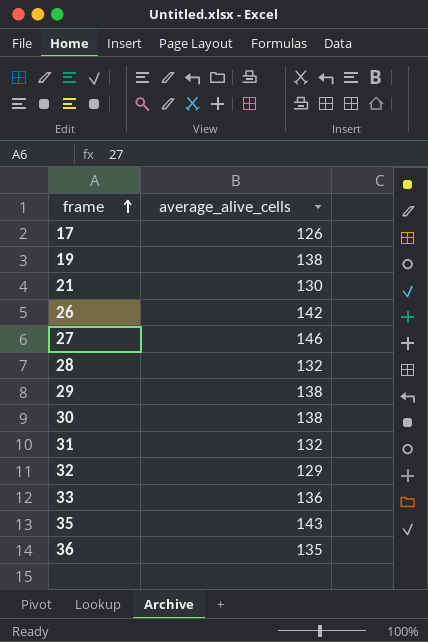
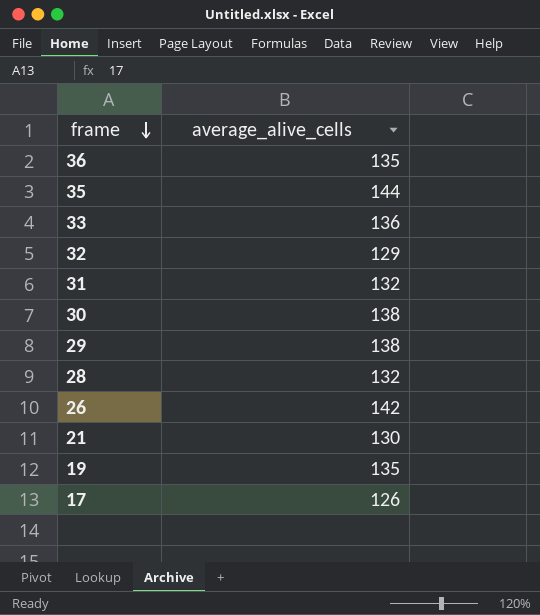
row order: frame ascending -> frame descending
row 27: 146 -> none
35 | average_alive_cells: 143 -> 144
19 | average_alive_cells: 138 -> 135

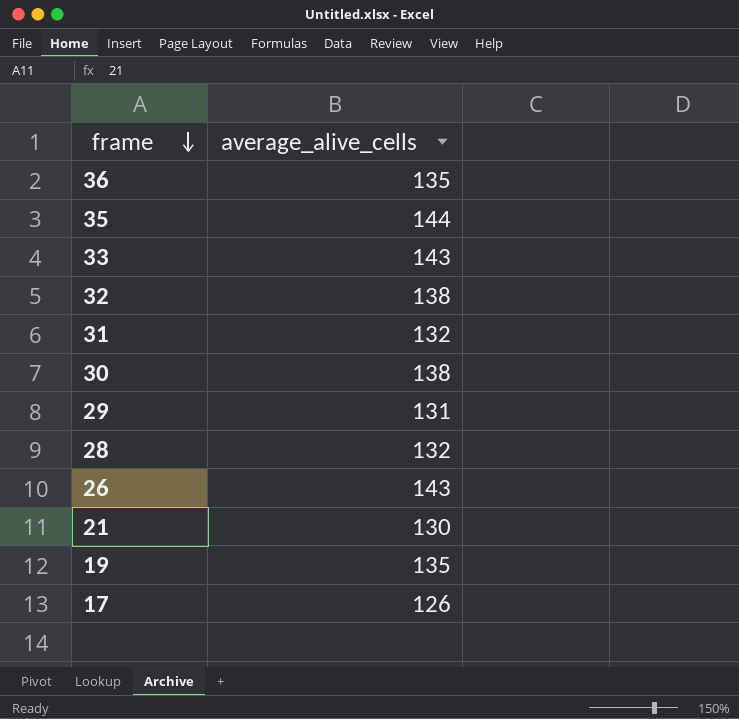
33 | average_alive_cells: 136 -> 143
32 | average_alive_cells: 129 -> 138
29 | average_alive_cells: 138 -> 131
26 | average_alive_cells: 142 -> 143

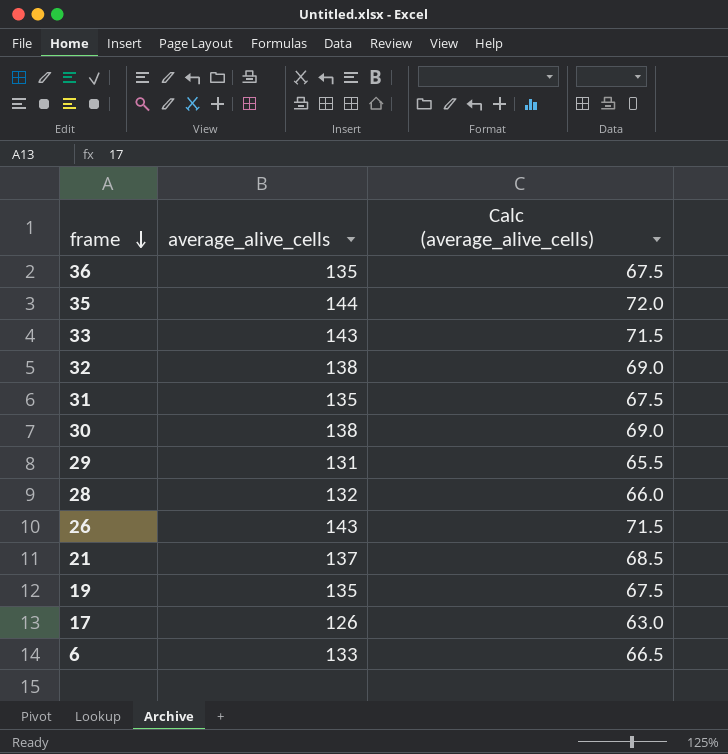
column Calc (average_alive_cells) | formula: none -> [average_alive_cells] * 0.5
31 | average_alive_cells: 132 -> 135
21 | average_alive_cells: 130 -> 137
row 6: none -> 133 | 66.5

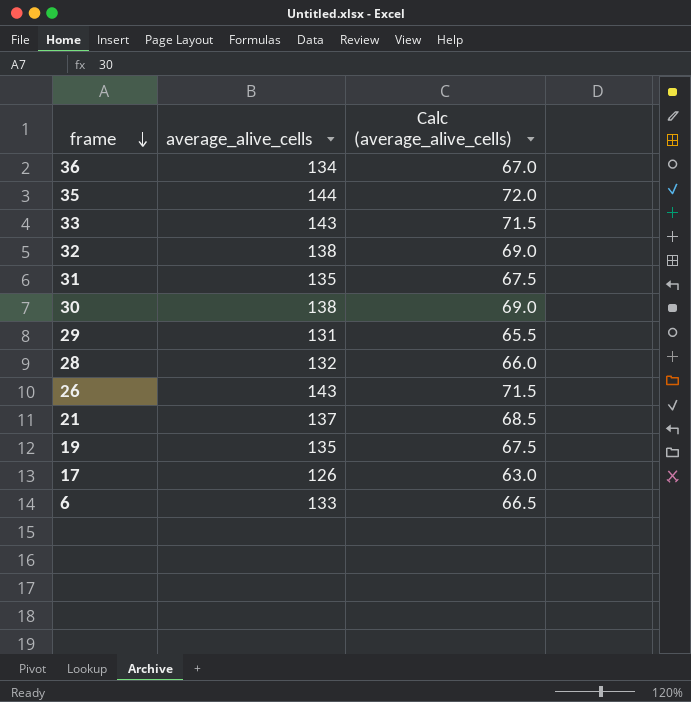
36 | average_alive_cells: 135 -> 134
36 | Calc (average_alive_cells): 67.5 -> 67.0

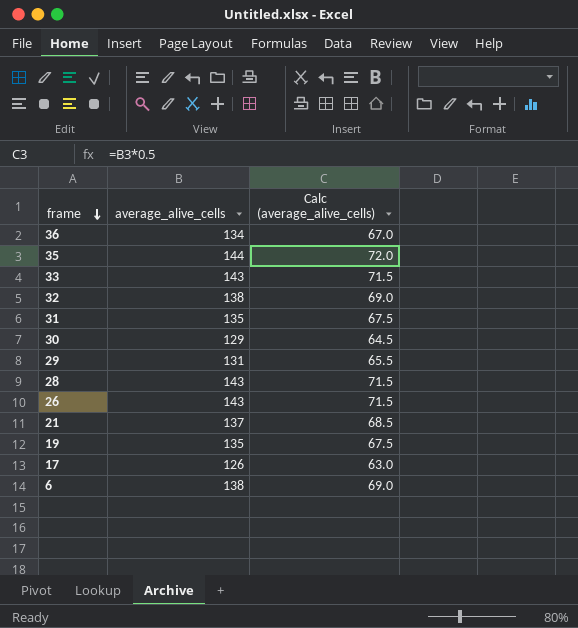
30 | average_alive_cells: 138 -> 129
30 | Calc (average_alive_cells): 69.0 -> 64.5
28 | average_alive_cells: 132 -> 143
28 | Calc (average_alive_cells): 66.0 -> 71.5
6 | average_alive_cells: 133 -> 138
6 | Calc (average_alive_cells): 66.5 -> 69.0

